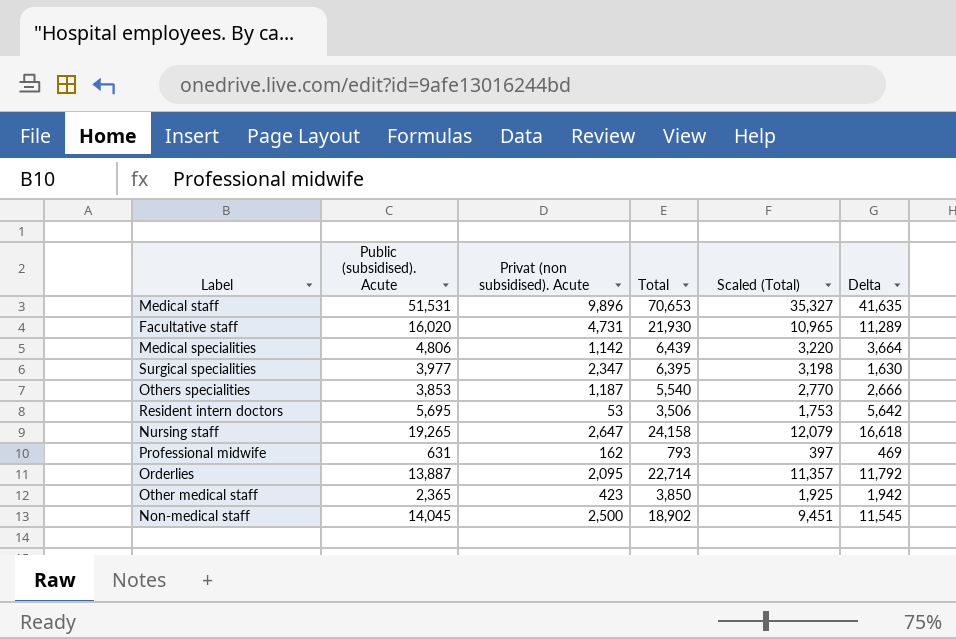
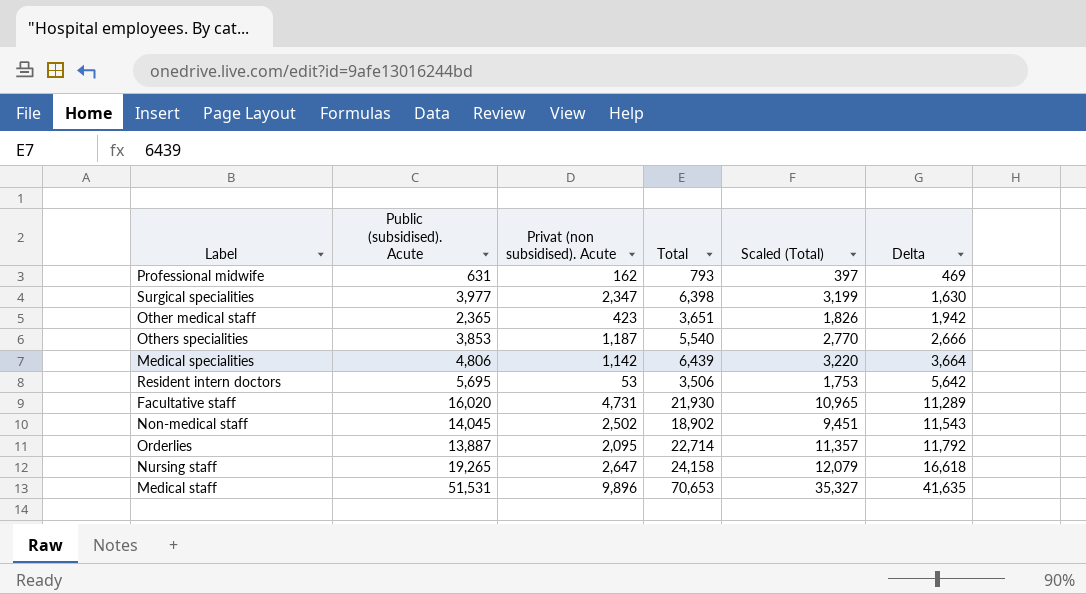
row order: none -> Delta ascending
Surgical specialities | Total: 6,395 -> 6,398
Surgical specialities | Scaled (Total): 3,198 -> 3,199
Other medical staff | Total: 3,850 -> 3,651
Other medical staff | Scaled (Total): 1,925 -> 1,826
Non-medical staff | Privat (non subsidised). Acute: 2,500 -> 2,502
Non-medical staff | Delta: 11,545 -> 11,543

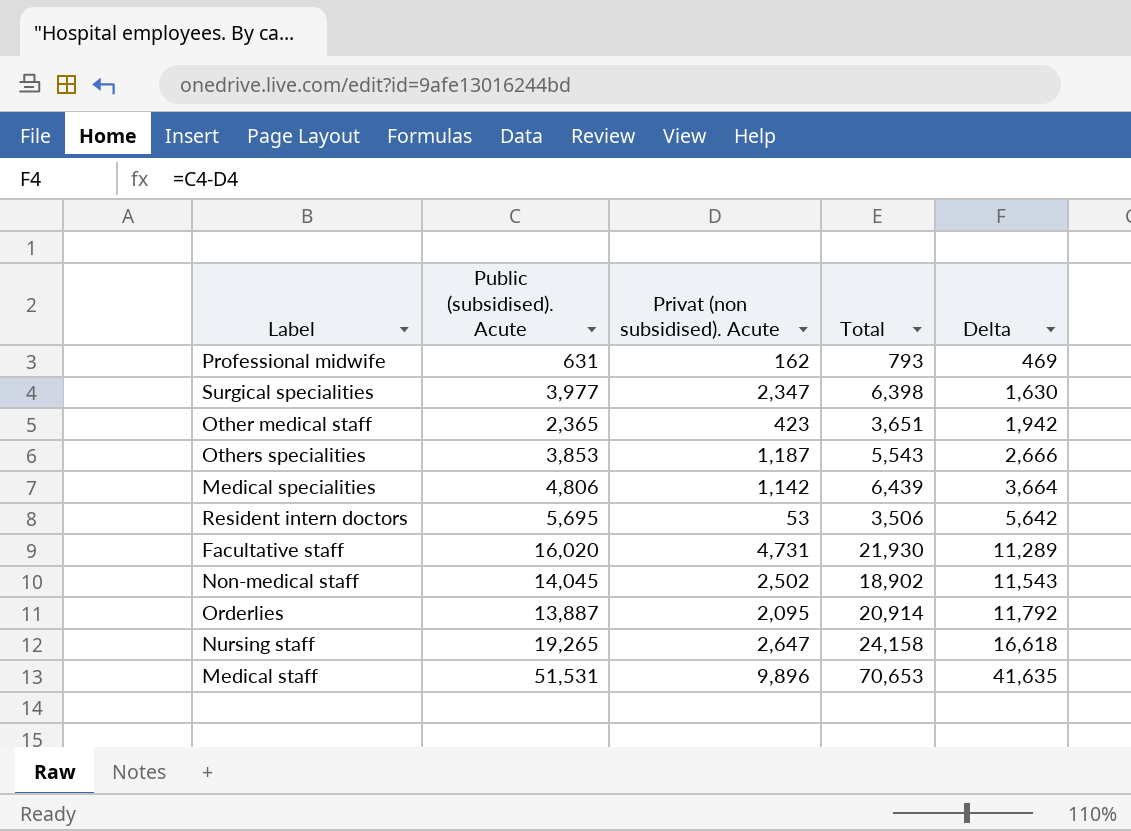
column Scaled (Total) | formula: [Total] * 0.5 -> none
Others specialities | Total: 5,540 -> 5,543
Orderlies | Total: 22,714 -> 20,914

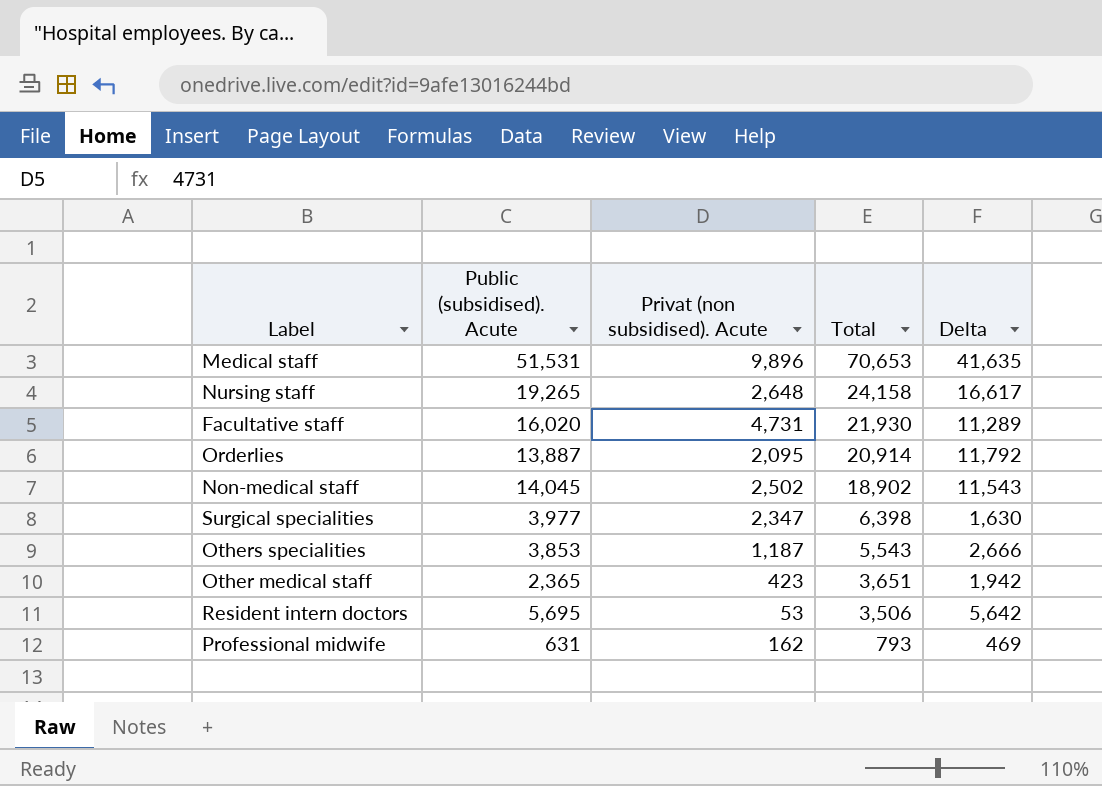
row order: Delta ascending -> Total descending
row Medical specialities: 4,806 | 1,142 | 6,439 | 3,664 -> none
Nursing staff | Privat (non subsidised). Acute: 2,647 -> 2,648
Nursing staff | Delta: 16,618 -> 16,617

